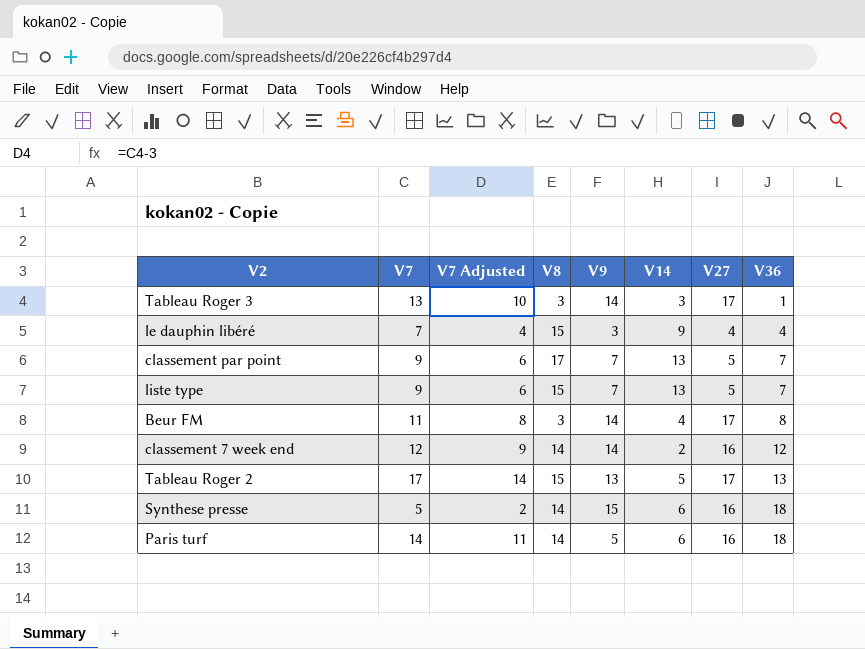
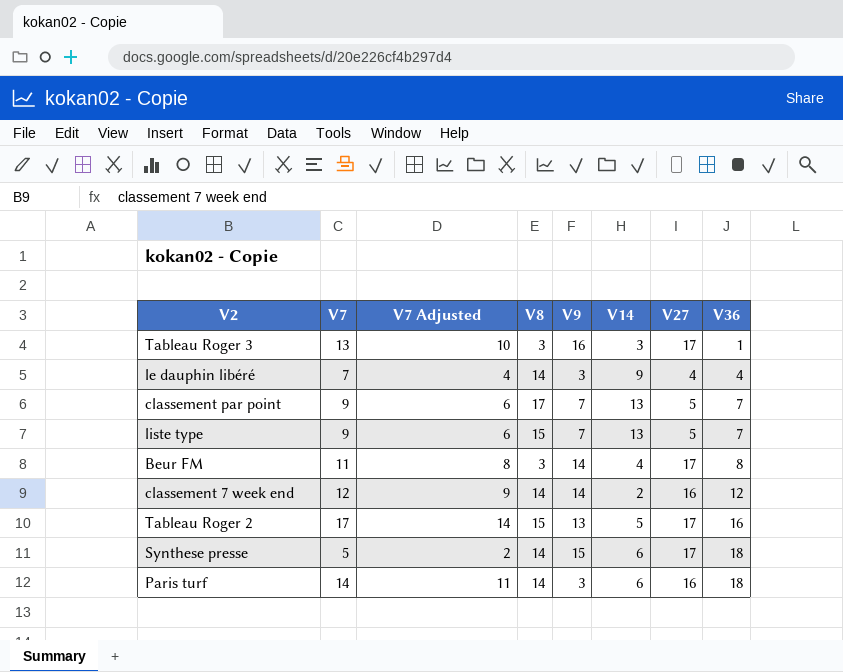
Tableau Roger 3 | V9: 14 -> 16
le dauphin libéré | V8: 15 -> 14
Tableau Roger 2 | V36: 13 -> 16
Synthese presse | V27: 16 -> 17
Paris turf | V9: 5 -> 3

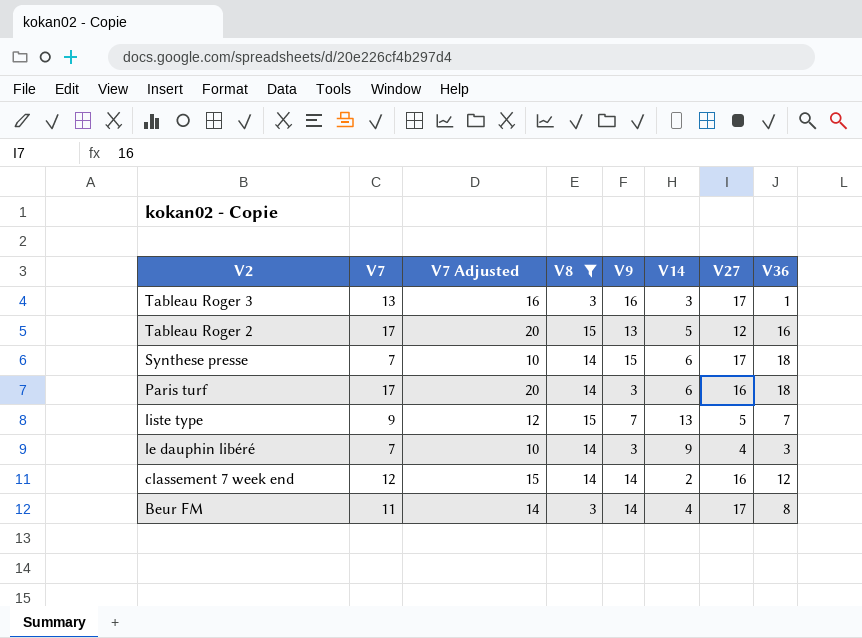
filter: none -> V8 != 17
row order: V36 ascending -> V2 descending
column V7 Adjusted | formula: [V7] - 3 -> [V7] + 3
Tableau Roger 2 | V27: 17 -> 12
Synthese presse | V7: 5 -> 7
Paris turf | V7: 14 -> 17
le dauphin libéré | V36: 4 -> 3

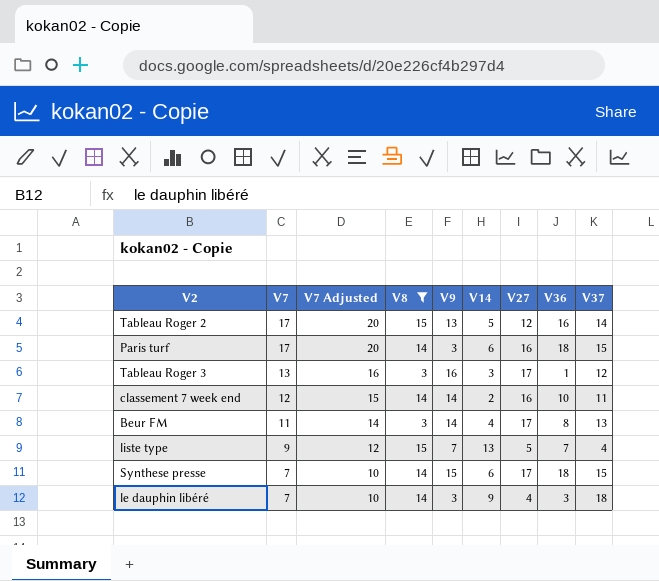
row order: V2 descending -> V7 descending
column V37 | position: none -> 9
classement 7 week end | V36: 12 -> 10

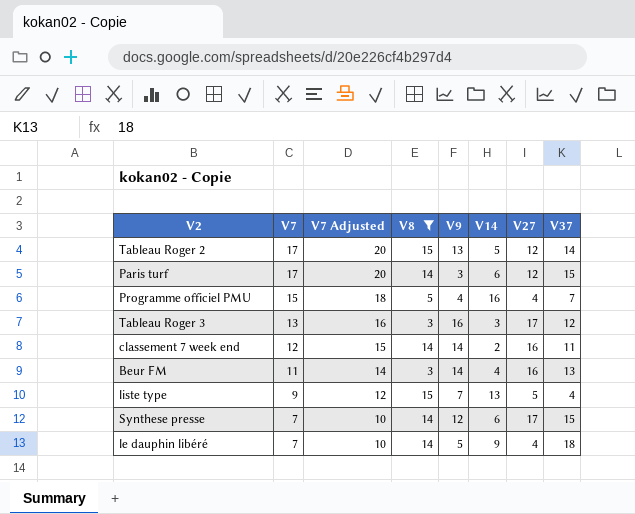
column V36 | position: 8 -> none
Paris turf | V27: 16 -> 12
row Programme officiel PMU: none -> 15 | 18 | 5 | 4 | 16 | 4 | 7
Beur FM | V27: 17 -> 16
Synthese presse | V9: 15 -> 12
le dauphin libéré | V9: 3 -> 5

